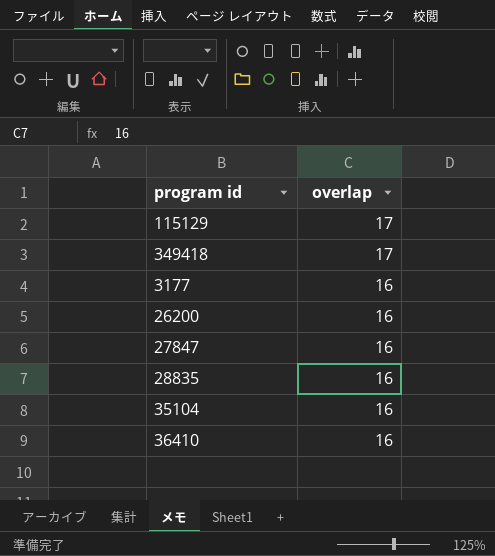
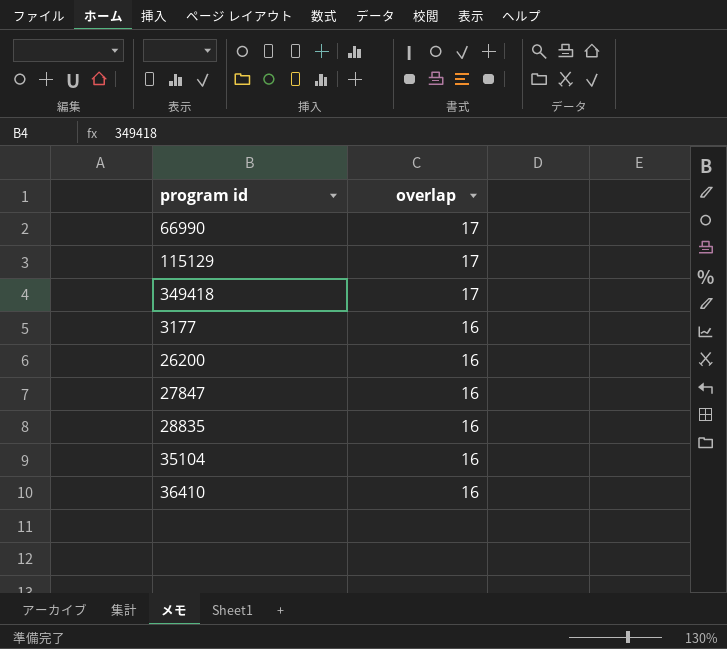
row 66990: none -> 17

